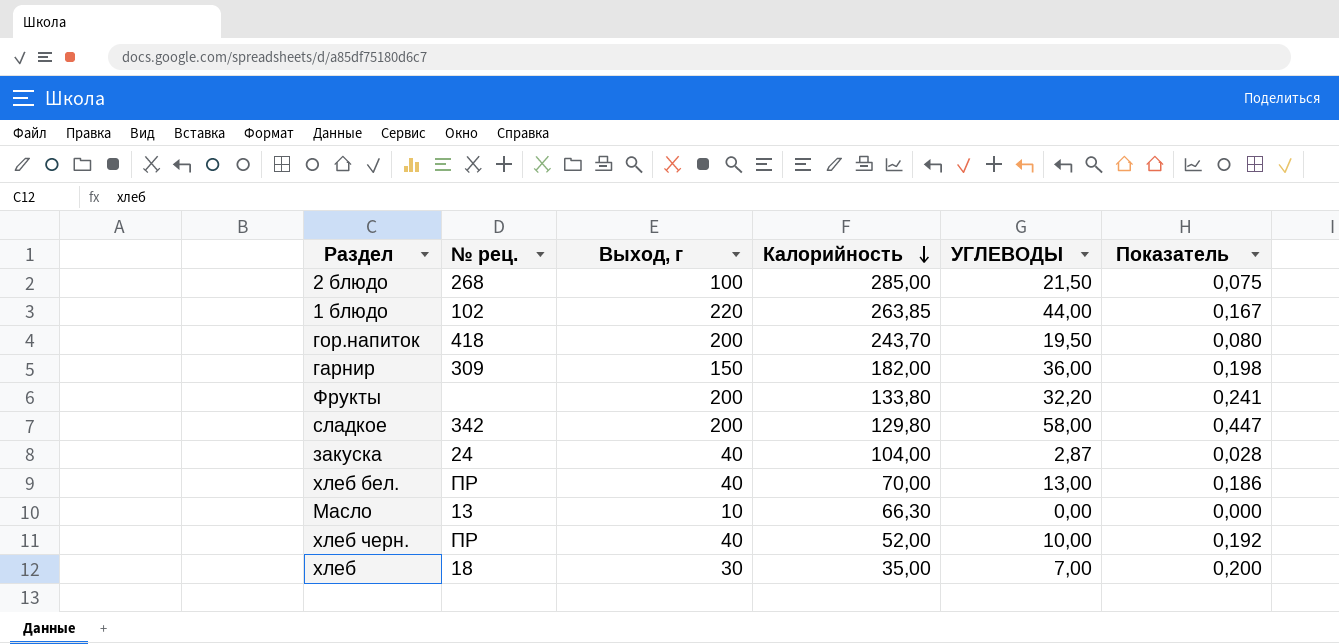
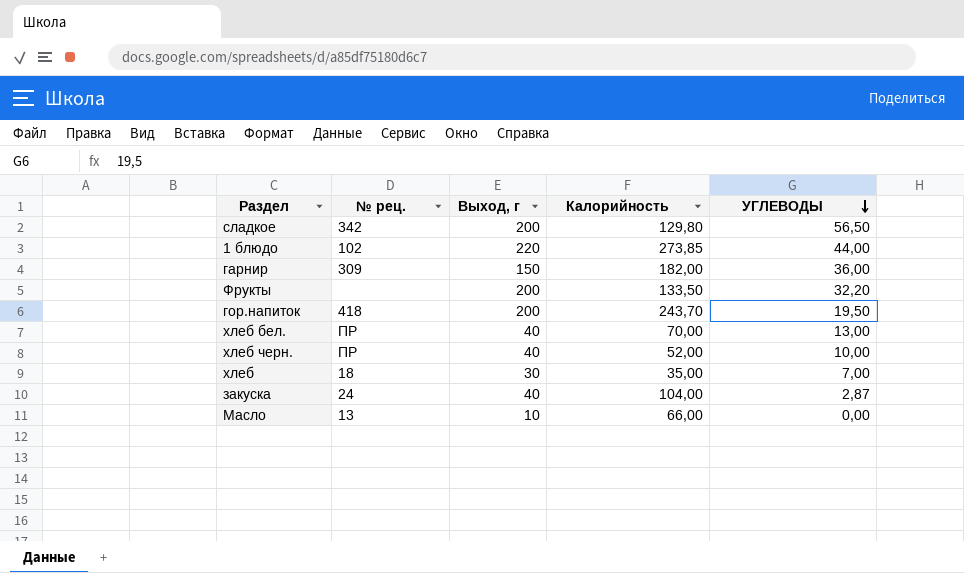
row order: Калорийность descending -> УГЛЕВОДЫ descending
column Показатель | formula: [УГЛЕВОДЫ] / [Калорийность] -> none
row 2 блюдо: 268 | 100 | 285,00 | 21,50 | 0,075 -> none
сладкое | УГЛЕВОДЫ: 58,00 -> 56,50
1 блюдо | Калорийность: 263,85 -> 273,85
Фрукты | Калорийность: 133,80 -> 133,50
Масло | Калорийность: 66,30 -> 66,00

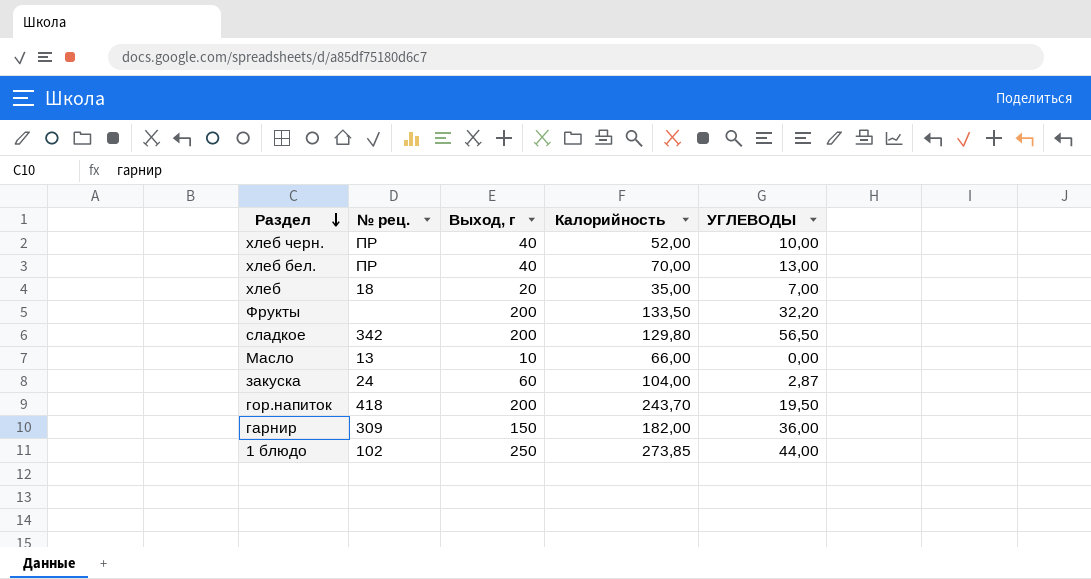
row order: УГЛЕВОДЫ descending -> Раздел descending
хлеб | Выход, г: 30 -> 20
закуска | Выход, г: 40 -> 60
1 блюдо | Выход, г: 220 -> 250

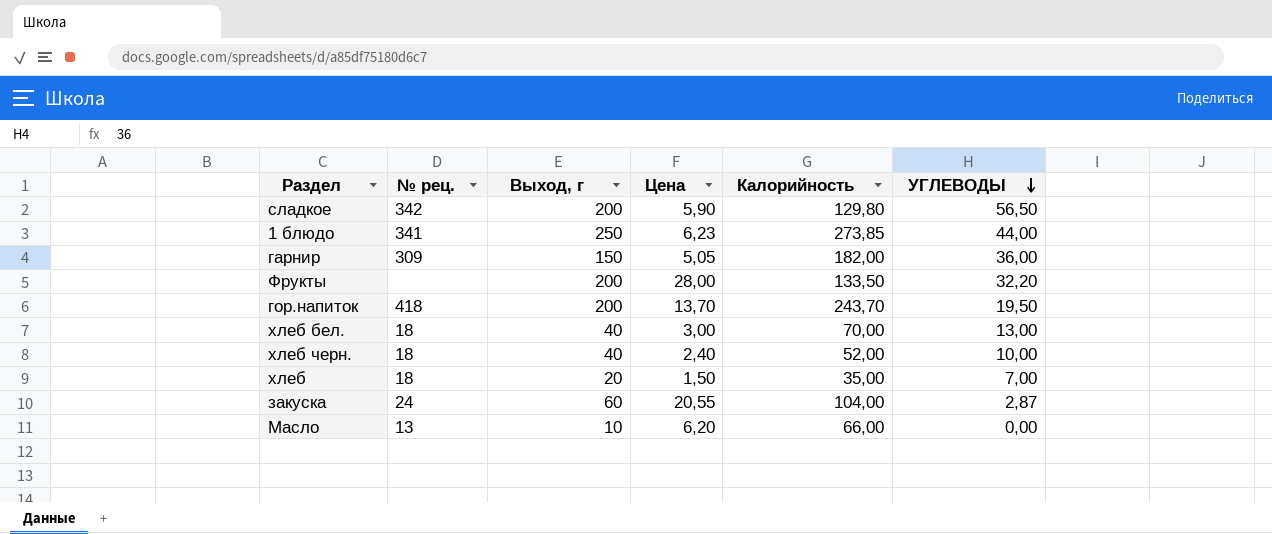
row order: Раздел descending -> УГЛЕВОДЫ descending
column Цена | position: none -> 4
1 блюдо | № рец.: 102 -> 341
хлеб бел. | № рец.: ПР -> 18
хлеб черн. | № рец.: ПР -> 18

